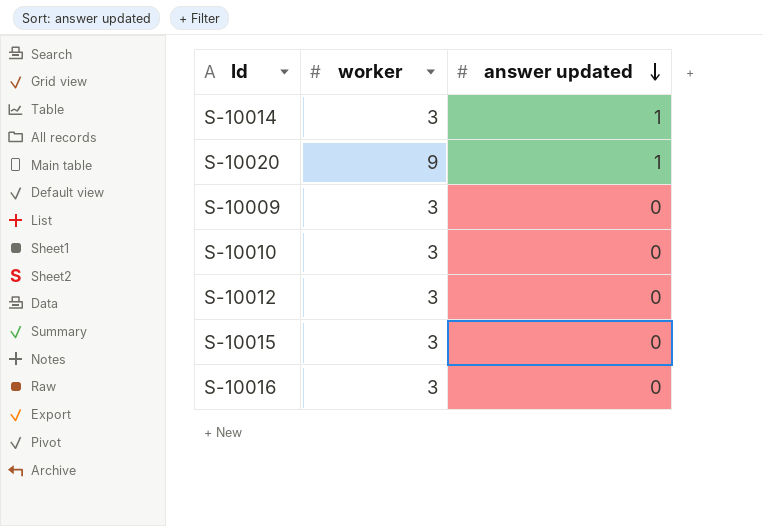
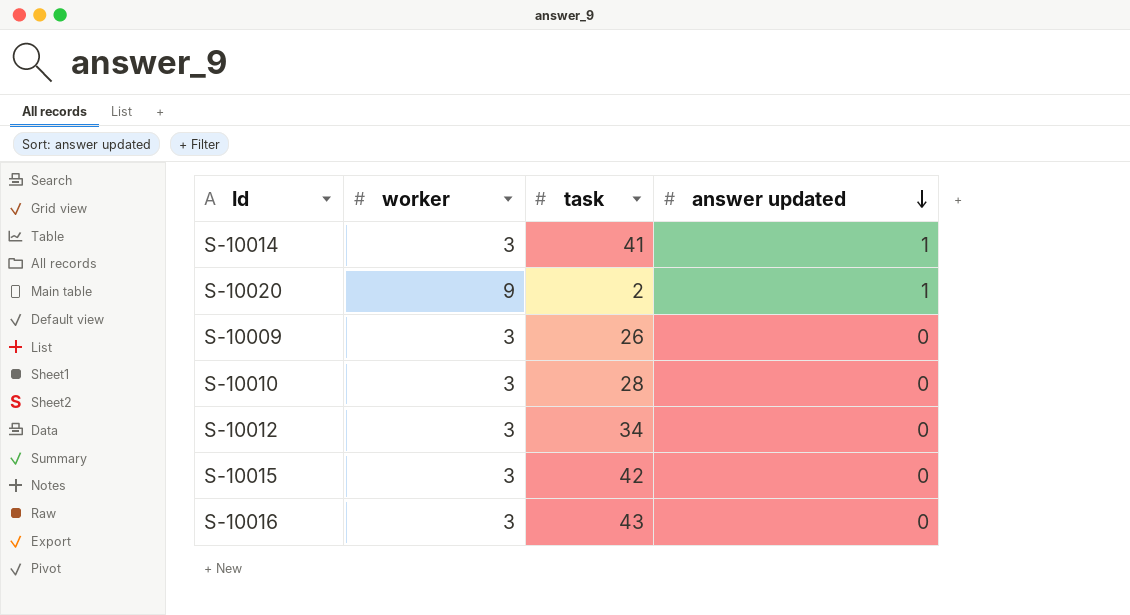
column task | position: none -> 3

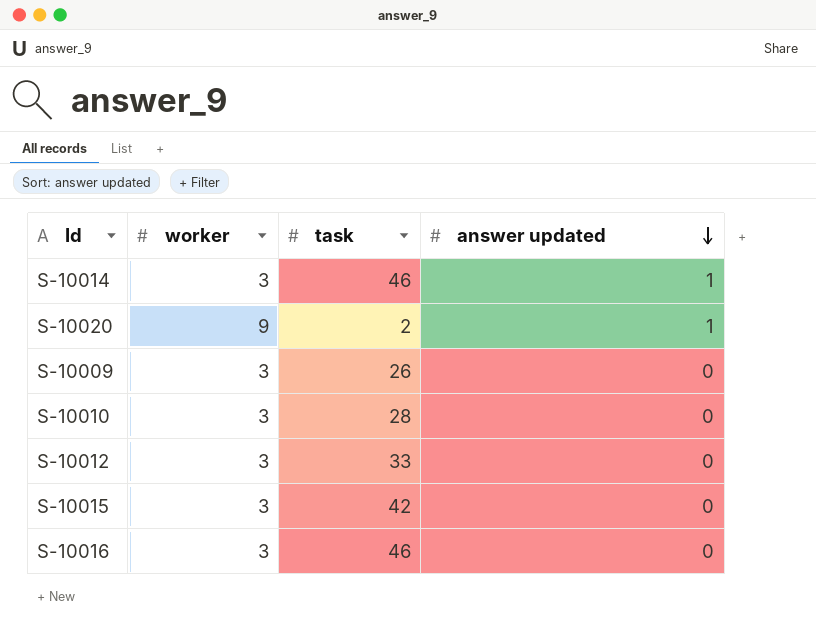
S-10014 | task: 41 -> 46
S-10012 | task: 34 -> 33
S-10016 | task: 43 -> 46

